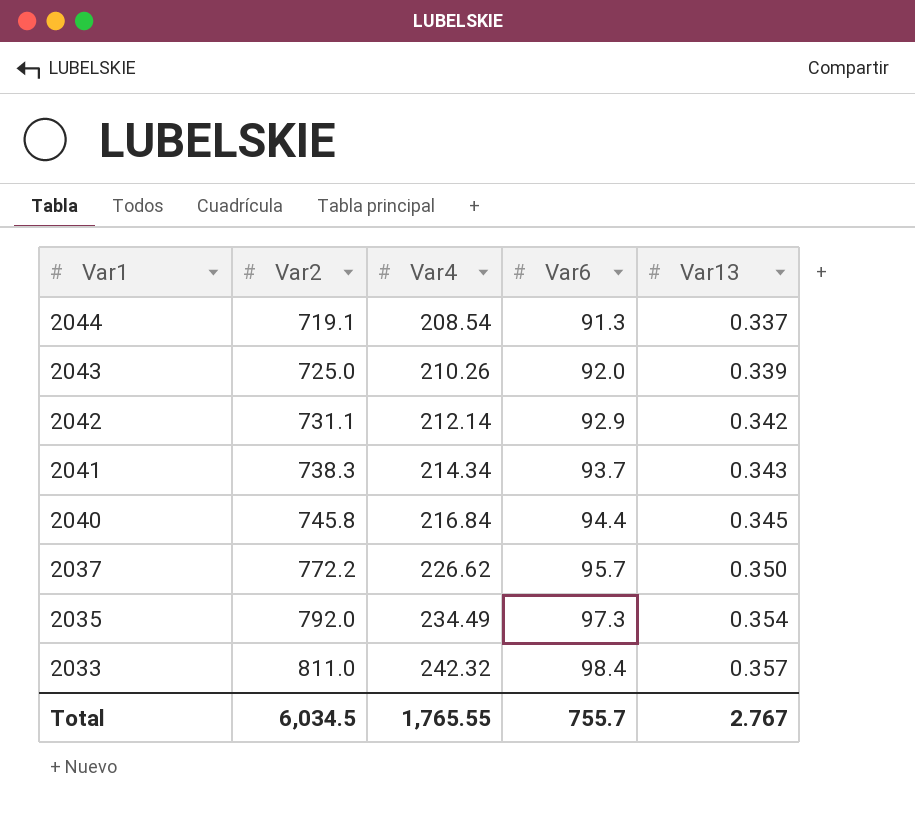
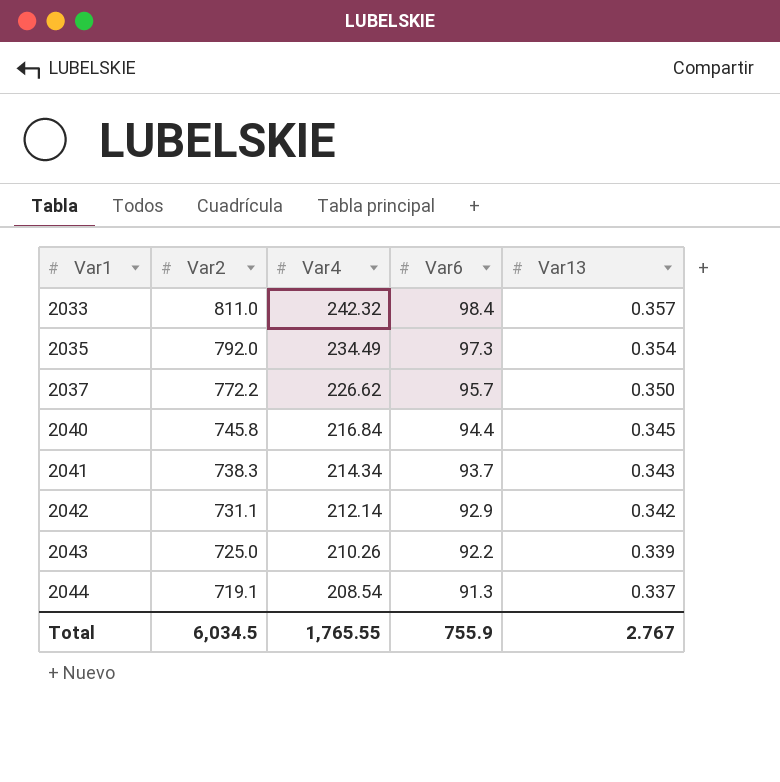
row order: Var1 descending -> Var1 ascending
2043 | Var6: 92.0 -> 92.2
Total | Var6: 755.7 -> 755.9

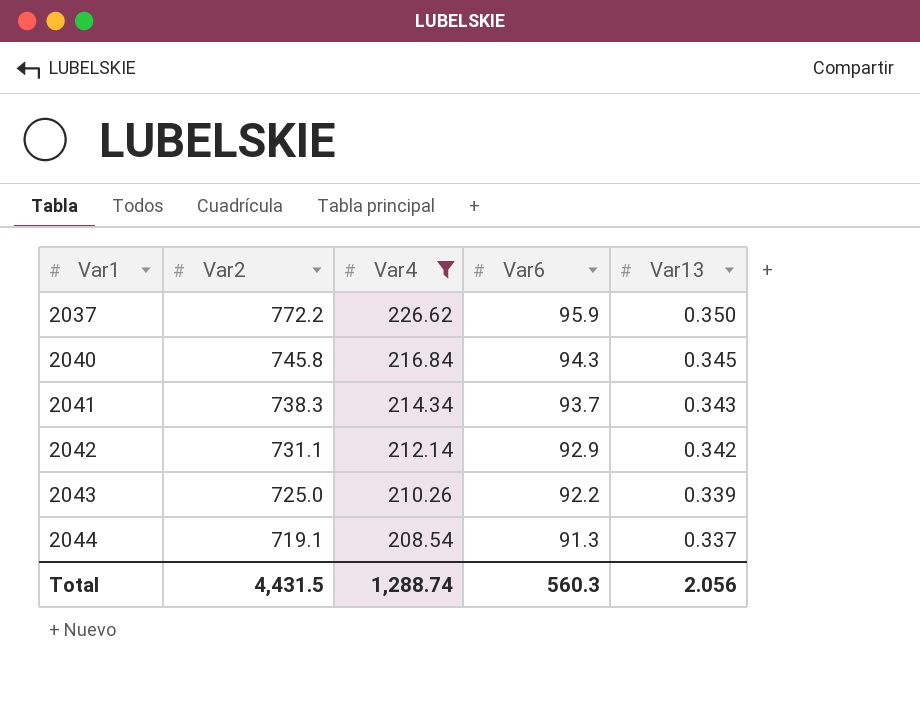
filter: none -> Var4 <= 226.62
2037 | Var6: 95.7 -> 95.9
2040 | Var6: 94.4 -> 94.3
Total | Var2: 6,034.5 -> 4,431.5
Total | Var4: 1,765.55 -> 1,288.74
Total | Var6: 755.9 -> 560.3
Total | Var13: 2.767 -> 2.056

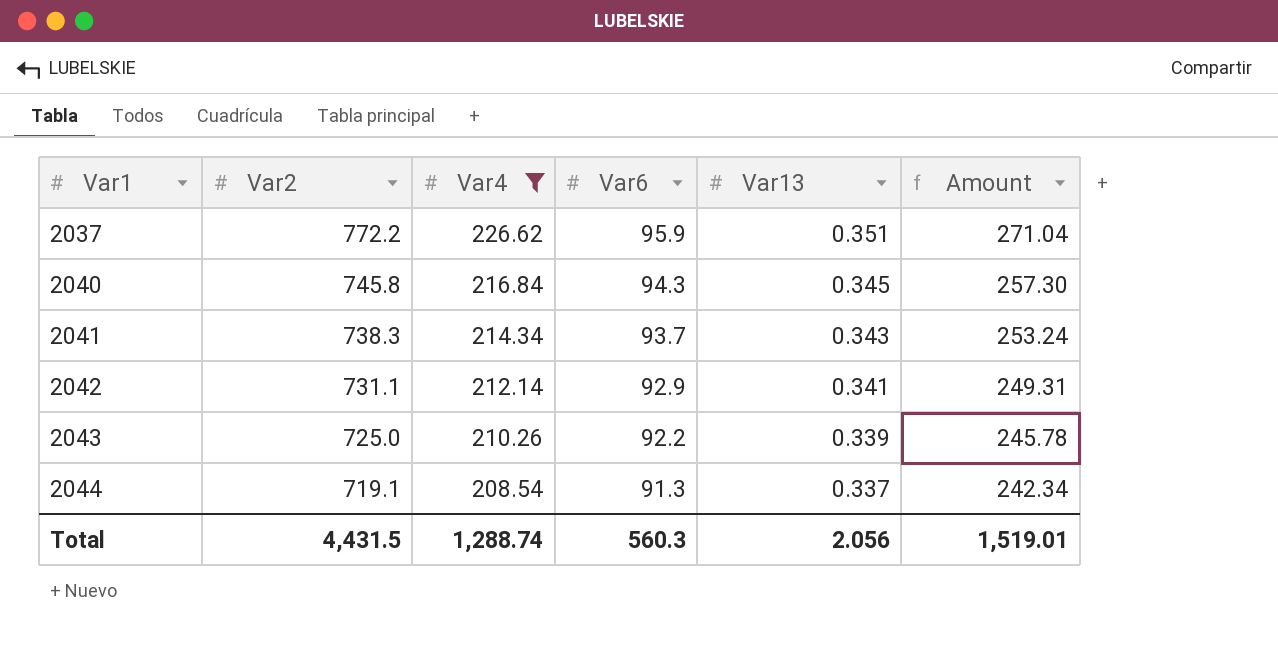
column Amount | formula: none -> [Var2] * [Var13]
2037 | Var13: 0.350 -> 0.351
2042 | Var13: 0.342 -> 0.341

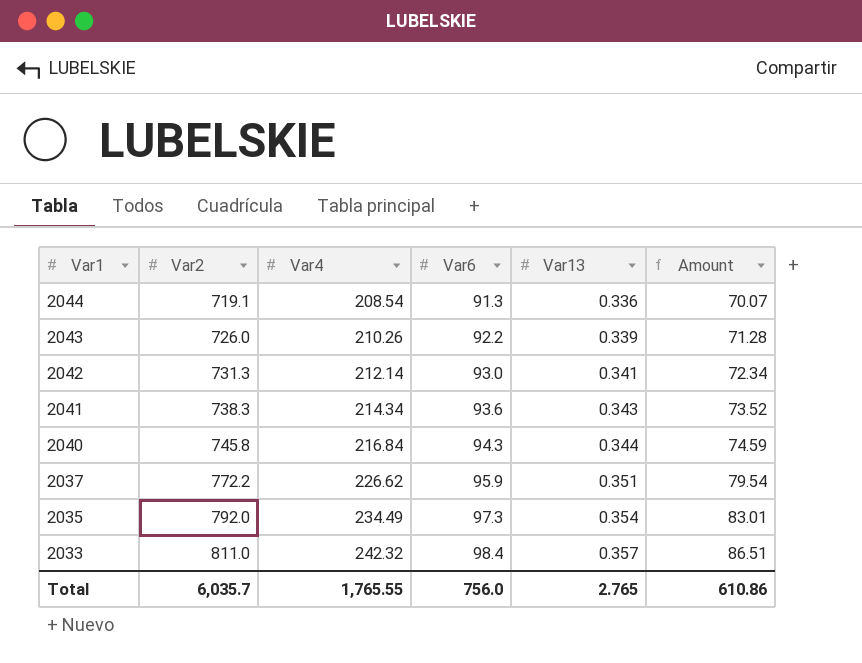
filter: Var4 <= 226.62 -> none
row order: Var1 ascending -> Var1 descending
column Amount | formula: [Var2] * [Var13] -> [Var4] * [Var13]
2044 | Var13: 0.337 -> 0.336
2043 | Var2: 725.0 -> 726.0
2042 | Var2: 731.1 -> 731.3
2042 | Var6: 92.9 -> 93.0
2041 | Var6: 93.7 -> 93.6
2040 | Var13: 0.345 -> 0.344
Total | Var2: 4,431.5 -> 6,035.7
Total | Var4: 1,288.74 -> 1,765.55
Total | Var6: 560.3 -> 756.0
Total | Var13: 2.056 -> 2.765
Total | Amount: 1,519.01 -> 610.86

